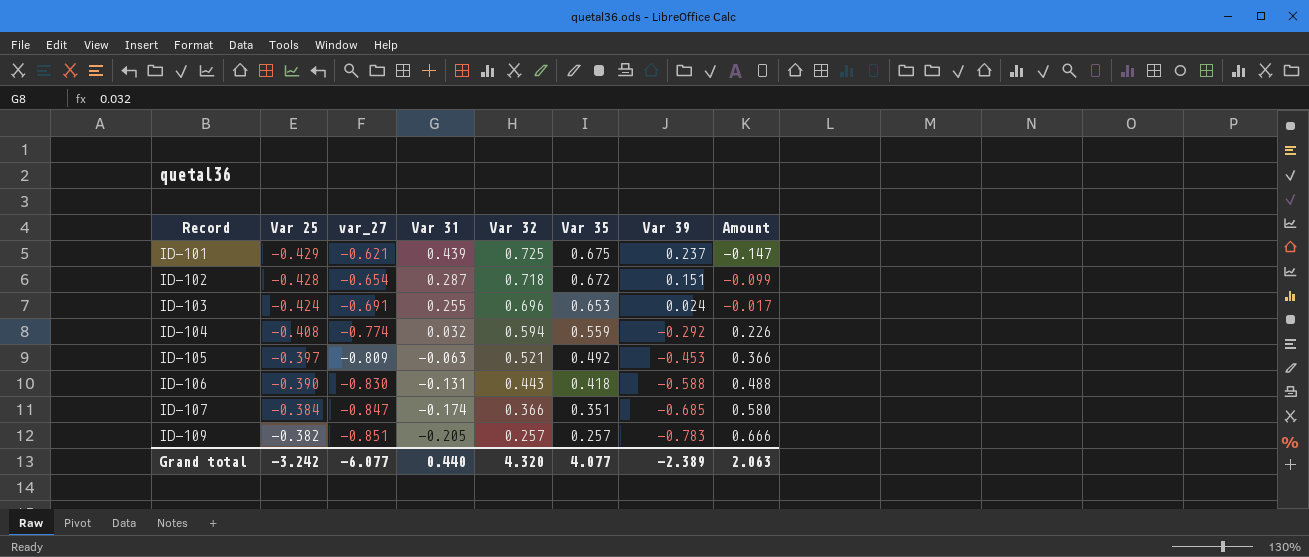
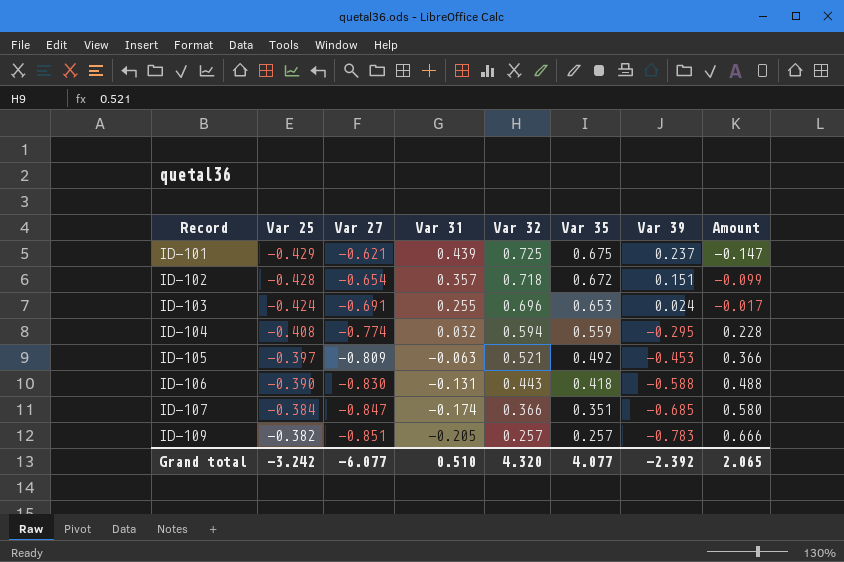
column name: var_27 -> Var 27
ID-102 | Var 31: 0.287 -> 0.357
ID-104 | Var 39: -0.292 -> -0.295
ID-104 | Amount: 0.226 -> 0.228
Grand total | Var 31: 0.440 -> 0.510
Grand total | Var 39: -2.389 -> -2.392
Grand total | Amount: 2.063 -> 2.065

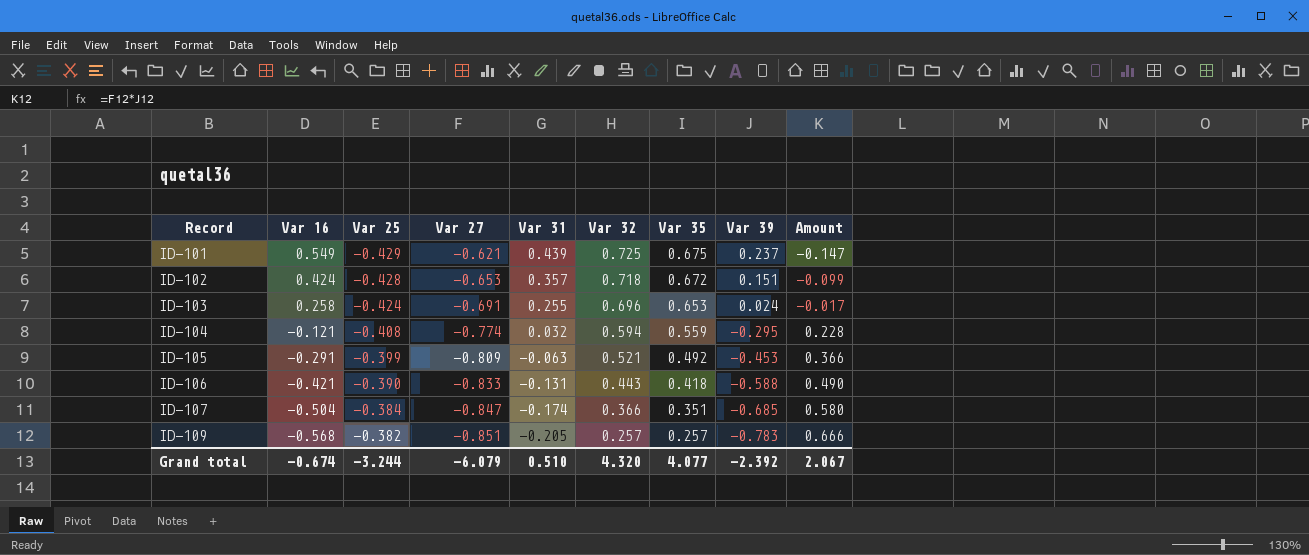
column Var 16 | position: none -> 2
ID-102 | Var 27: -0.654 -> -0.653
ID-105 | Var 25: -0.397 -> -0.399
ID-106 | Var 27: -0.830 -> -0.833
ID-106 | Amount: 0.488 -> 0.490
Grand total | Var 25: -3.242 -> -3.244
Grand total | Var 27: -6.077 -> -6.079
Grand total | Amount: 2.065 -> 2.067

